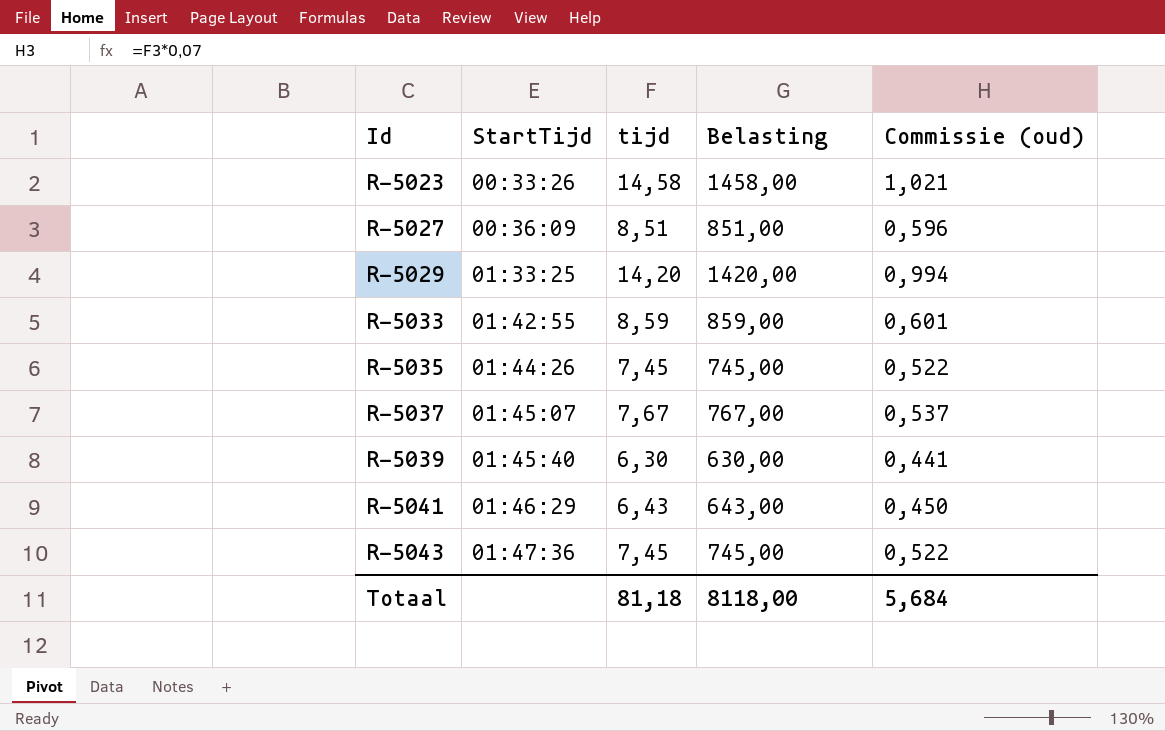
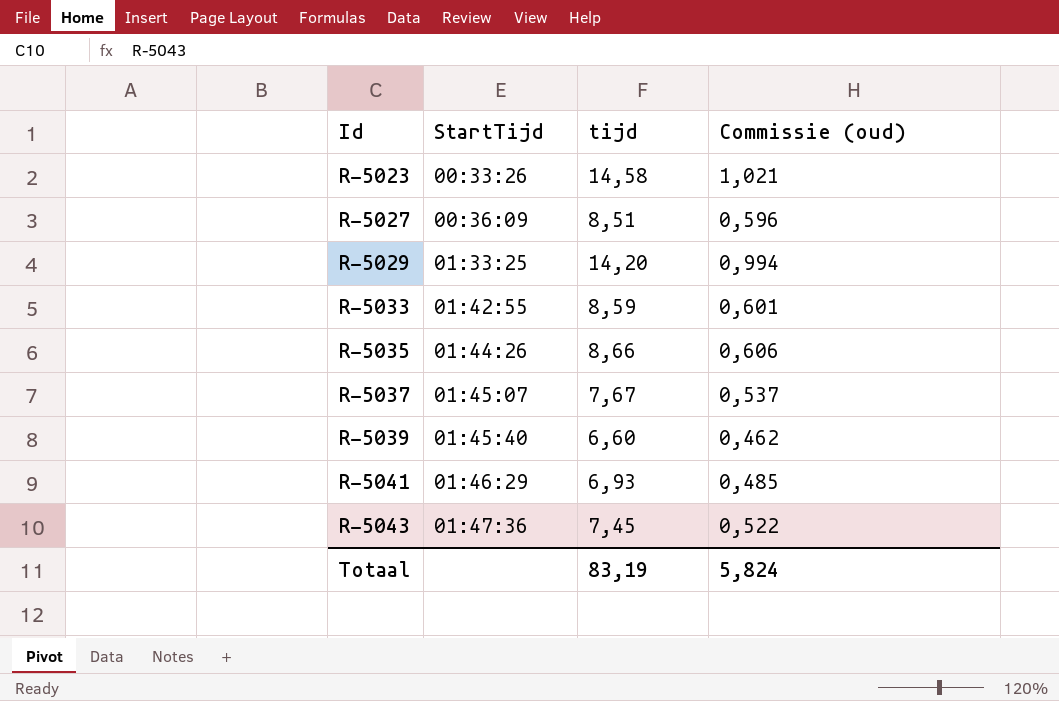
column Belasting | formula: [tijd] * 100 -> none
R-5035 | tijd: 7,45 -> 8,66
R-5035 | Commissie (oud): 0,522 -> 0,606
R-5039 | tijd: 6,30 -> 6,60
R-5039 | Commissie (oud): 0,441 -> 0,462
R-5041 | tijd: 6,43 -> 6,93
R-5041 | Commissie (oud): 0,450 -> 0,485
Totaal | tijd: 81,18 -> 83,19
Totaal | Commissie (oud): 5,684 -> 5,824

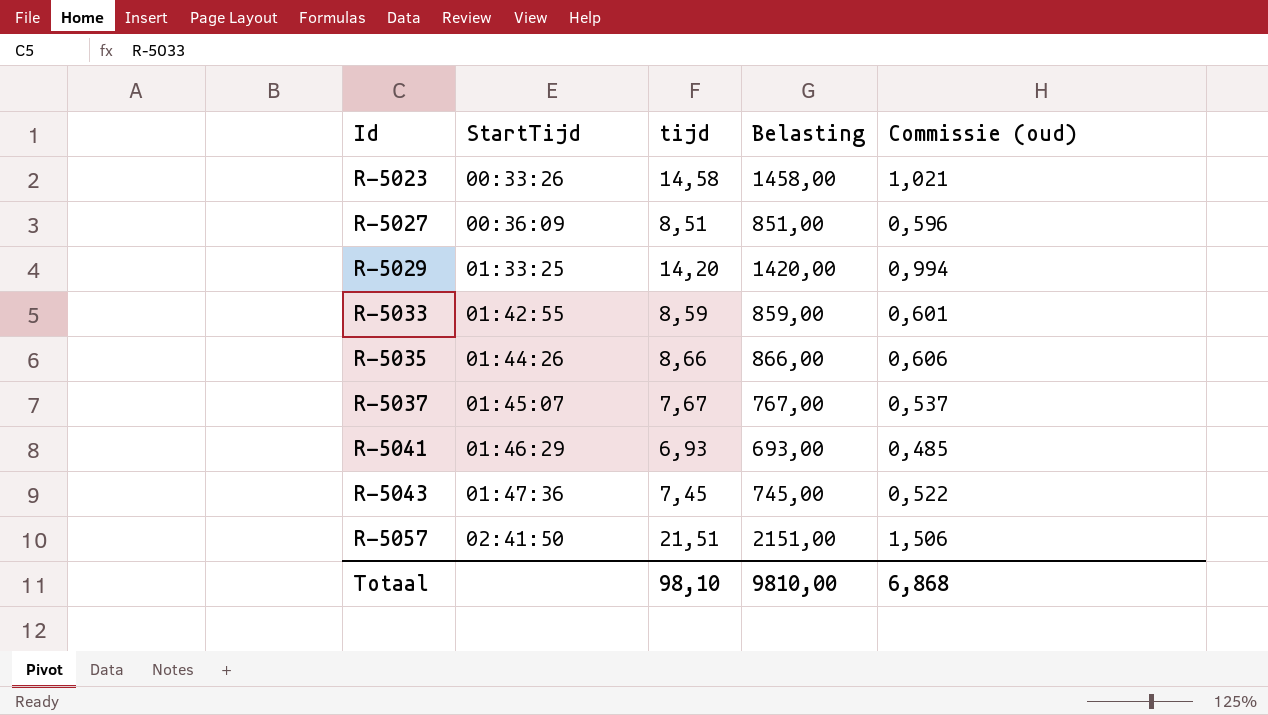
column Belasting | formula: none -> [tijd] * 100
row R-5039: 01:45:40 | 6,60 | 0,462 -> none
row R-5057: none -> 02:41:50 | 21,51 | 2151,00 | 1,506
Totaal | tijd: 83,19 -> 98,10
Totaal | Commissie (oud): 5,824 -> 6,868

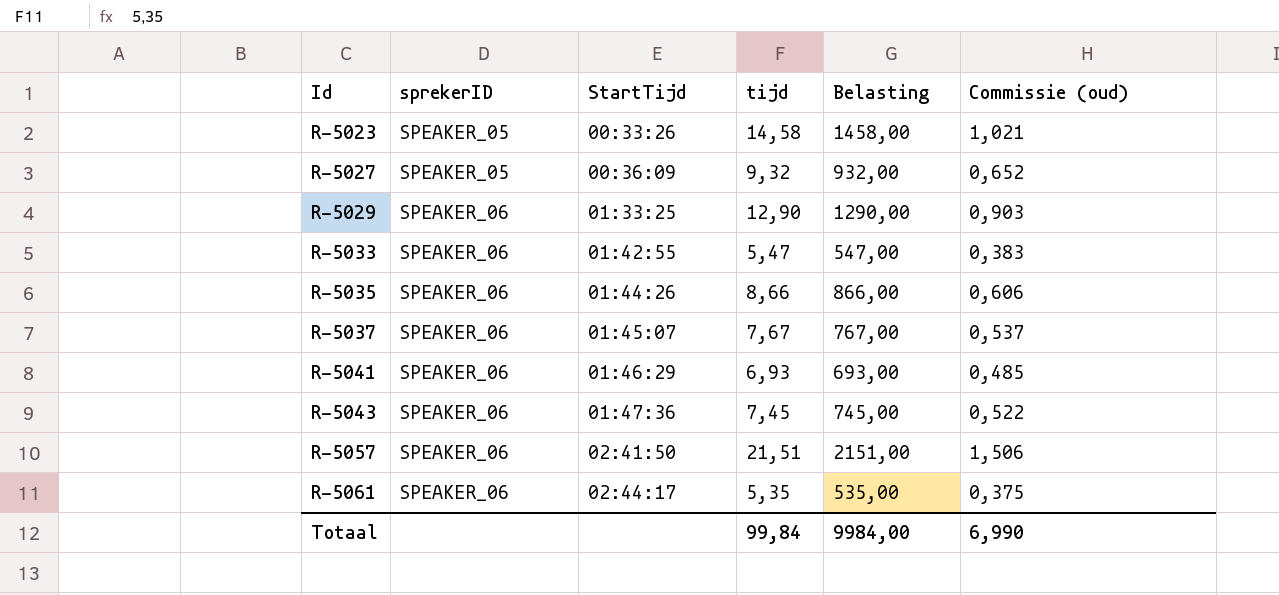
column sprekerID | position: none -> 2
R-5027 | tijd: 8,51 -> 9,32
R-5027 | Belasting: 851,00 -> 932,00
R-5027 | Commissie (oud): 0,596 -> 0,652
R-5029 | tijd: 14,20 -> 12,90
R-5029 | Belasting: 1420,00 -> 1290,00
R-5029 | Commissie (oud): 0,994 -> 0,903
R-5033 | tijd: 8,59 -> 5,47
R-5033 | Belasting: 859,00 -> 547,00
R-5033 | Commissie (oud): 0,601 -> 0,383
row R-5061: none -> SPEAKER_06 | 02:44:17 | 5,35 | 535,00 | 0,375
Totaal | tijd: 98,10 -> 99,84
Totaal | Belasting: 9810,00 -> 9984,00
Totaal | Commissie (oud): 6,868 -> 6,990

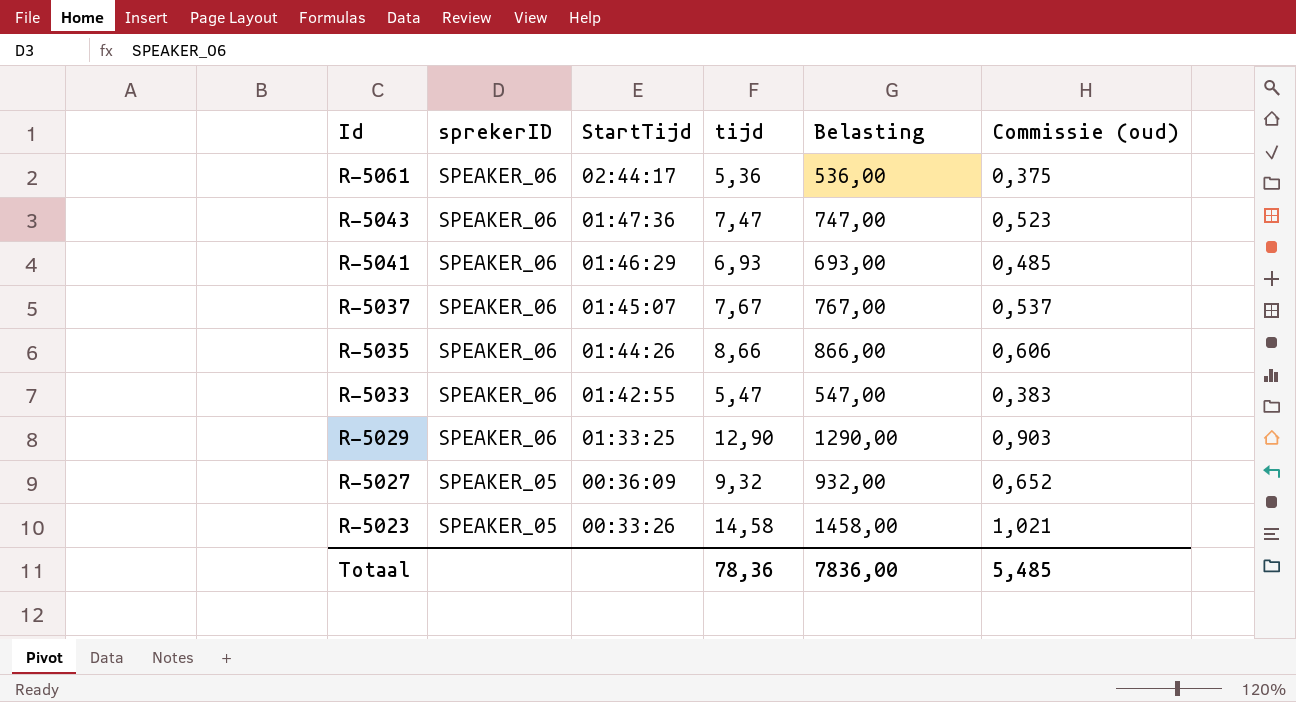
row order: Id ascending -> Id descending
row R-5057: SPEAKER_06 | 02:41:50 | 21,51 | 2151,00 | 1,506 -> none
R-5061 | tijd: 5,35 -> 5,36
R-5061 | Belasting: 535,00 -> 536,00
R-5043 | tijd: 7,45 -> 7,47
R-5043 | Belasting: 745,00 -> 747,00
R-5043 | Commissie (oud): 0,522 -> 0,523
Totaal | tijd: 99,84 -> 78,36
Totaal | Belasting: 9984,00 -> 7836,00
Totaal | Commissie (oud): 6,990 -> 5,485

